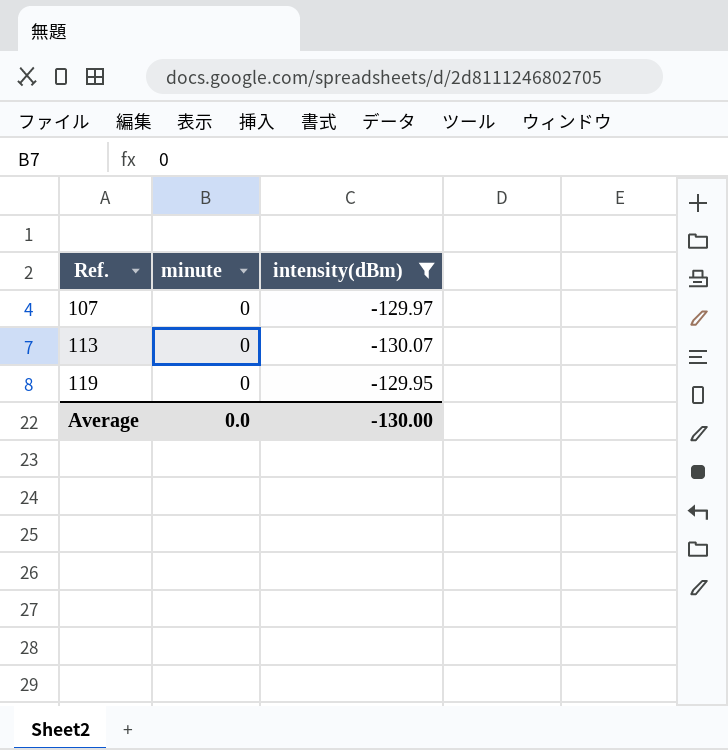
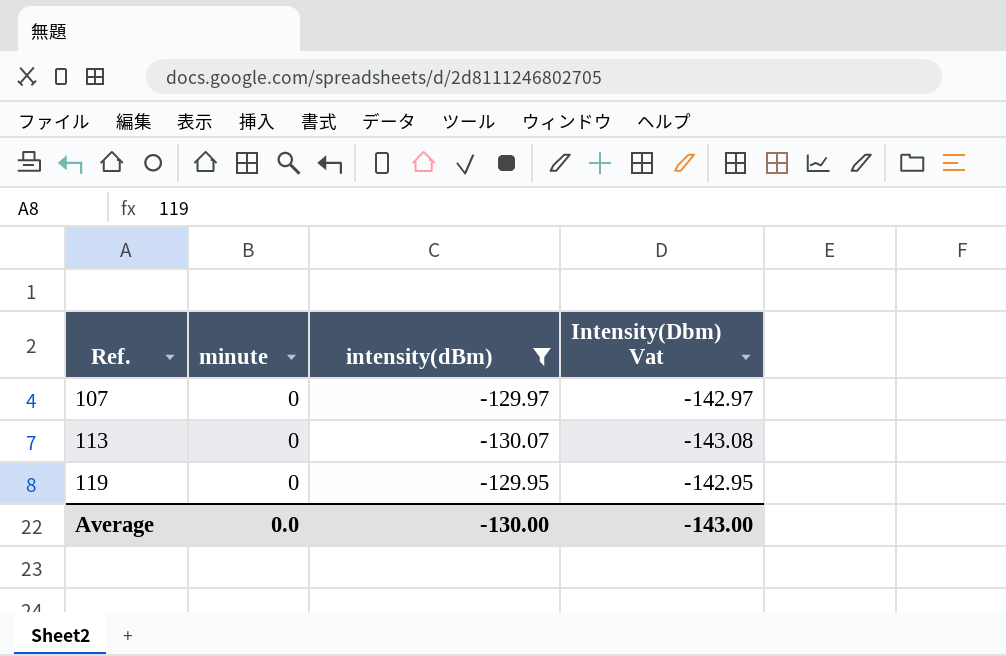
column Intensity(Dbm) Vat | formula: none -> [intensity(dBm)] * 1.1

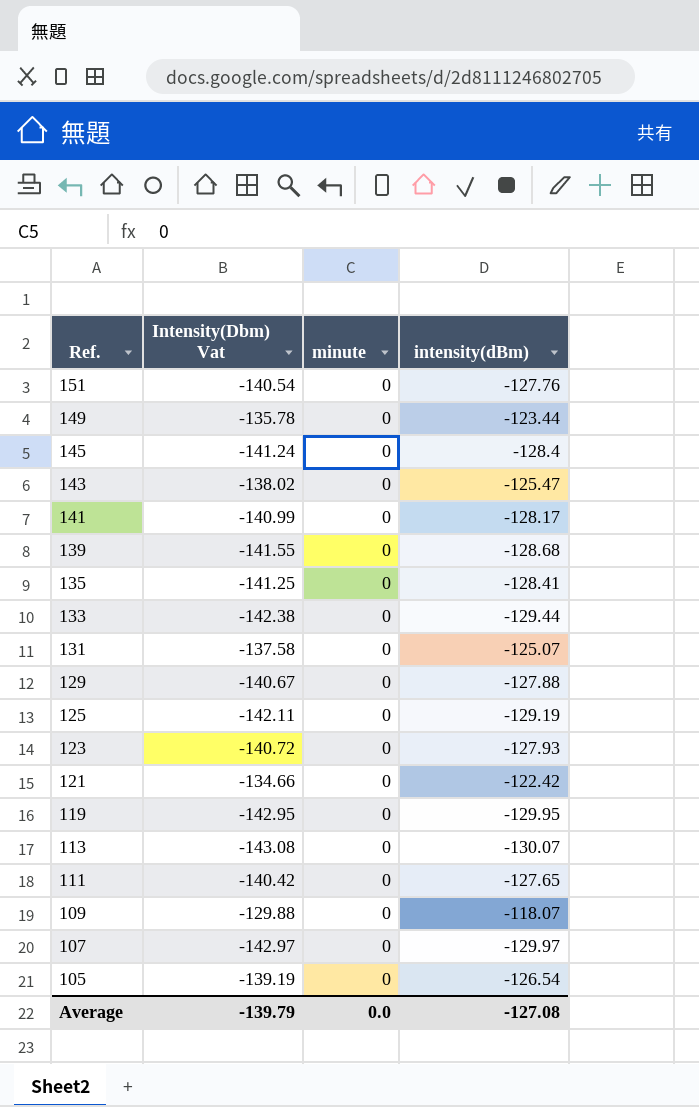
filter: intensity(dBm) <= -129.95 -> none
row order: Ref. ascending -> Ref. descending
column Intensity(Dbm) Vat | position: 4 -> 2
Average | Intensity(Dbm) Vat: -143.00 -> -139.79
Average | intensity(dBm): -130.00 -> -127.08

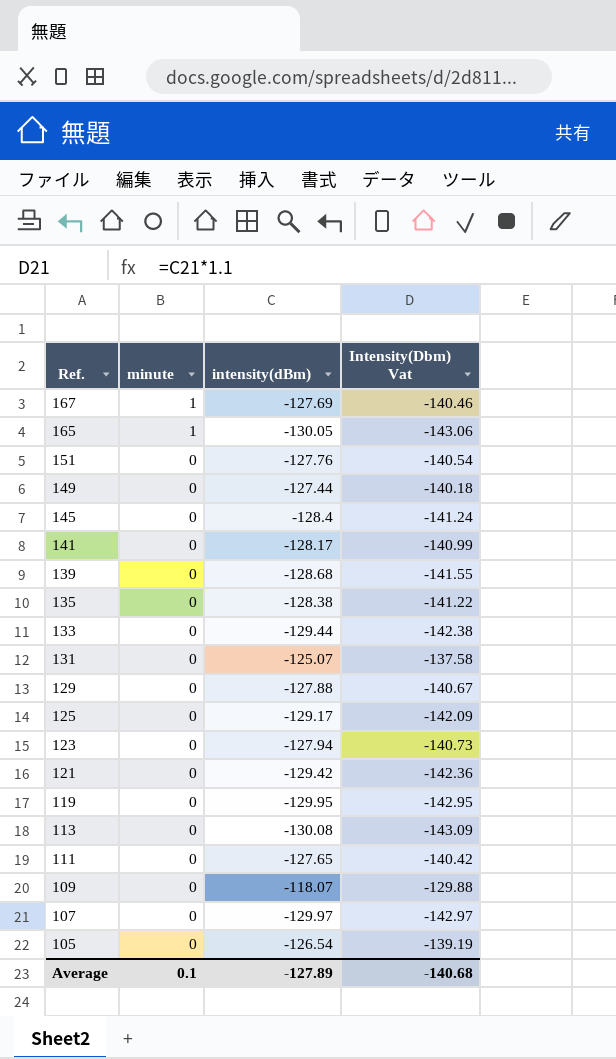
column Intensity(Dbm) Vat | position: 2 -> 4
row 143: -138.02 | 0 | -125.47 -> none
row 167: none -> 1 | -127.69 | -140.46
row 165: none -> 1 | -130.05 | -143.06
149 | intensity(dBm): -123.44 -> -127.44
149 | Intensity(Dbm) Vat: -135.78 -> -140.18
135 | intensity(dBm): -128.41 -> -128.38
135 | Intensity(Dbm) Vat: -141.25 -> -141.22
125 | intensity(dBm): -129.19 -> -129.17
125 | Intensity(Dbm) Vat: -142.11 -> -142.09
123 | intensity(dBm): -127.93 -> -127.94
123 | Intensity(Dbm) Vat: -140.72 -> -140.73
121 | intensity(dBm): -122.42 -> -129.42
121 | Intensity(Dbm) Vat: -134.66 -> -142.36
113 | intensity(dBm): -130.07 -> -130.08
113 | Intensity(Dbm) Vat: -143.08 -> -143.09
Average | minute: 0.0 -> 0.1
Average | intensity(dBm): -127.08 -> -127.89
Average | Intensity(Dbm) Vat: -139.79 -> -140.68

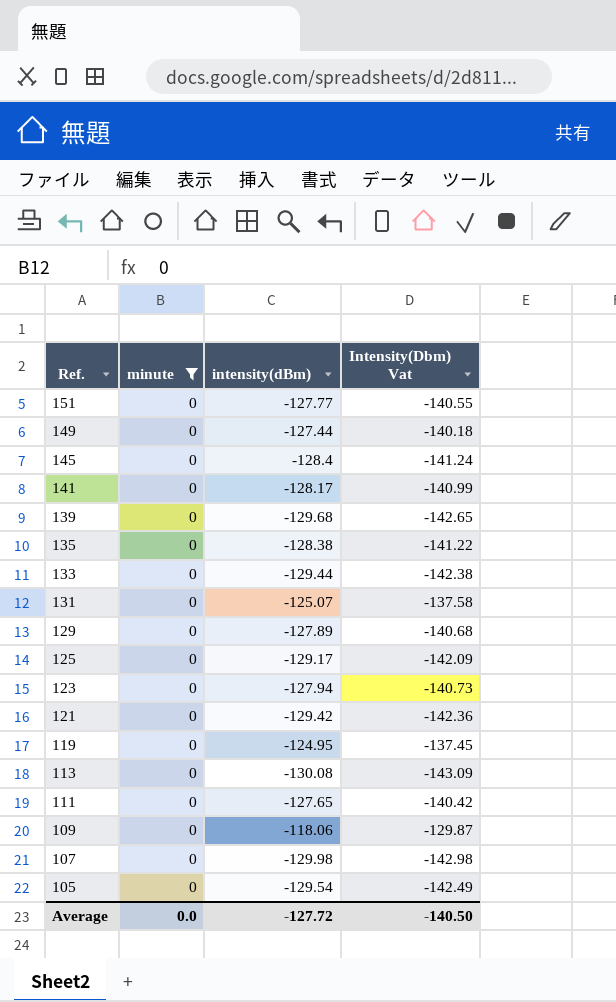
filter: none -> minute = 0
151 | intensity(dBm): -127.76 -> -127.77
151 | Intensity(Dbm) Vat: -140.54 -> -140.55
139 | intensity(dBm): -128.68 -> -129.68
139 | Intensity(Dbm) Vat: -141.55 -> -142.65
129 | intensity(dBm): -127.88 -> -127.89
129 | Intensity(Dbm) Vat: -140.67 -> -140.68
119 | intensity(dBm): -129.95 -> -124.95
119 | Intensity(Dbm) Vat: -142.95 -> -137.45
109 | intensity(dBm): -118.07 -> -118.06
109 | Intensity(Dbm) Vat: -129.88 -> -129.87
107 | intensity(dBm): -129.97 -> -129.98
107 | Intensity(Dbm) Vat: -142.97 -> -142.98
105 | intensity(dBm): -126.54 -> -129.54
105 | Intensity(Dbm) Vat: -139.19 -> -142.49
Average | minute: 0.1 -> 0.0
Average | intensity(dBm): -127.89 -> -127.72
Average | Intensity(Dbm) Vat: -140.68 -> -140.50

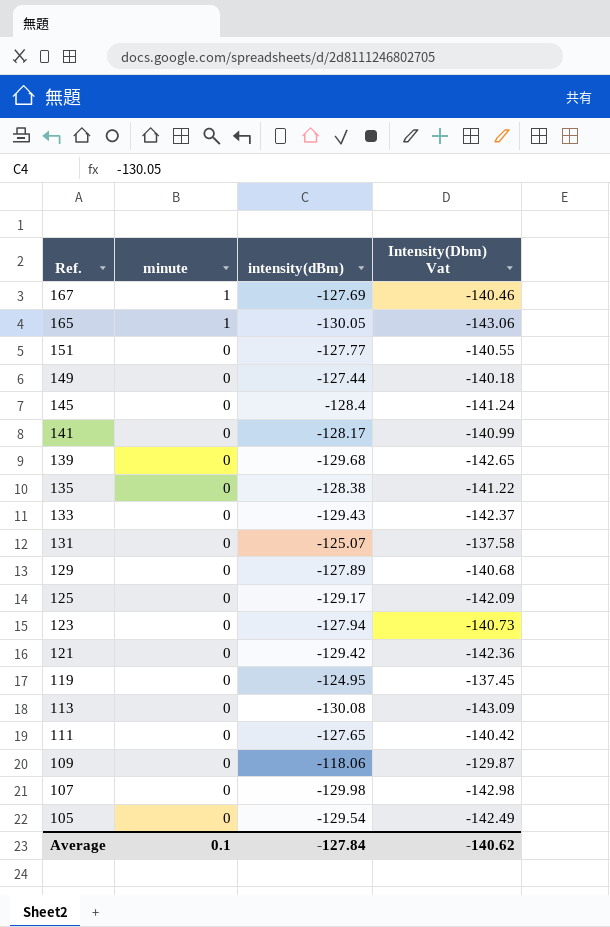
filter: minute = 0 -> none
133 | intensity(dBm): -129.44 -> -129.43
133 | Intensity(Dbm) Vat: -142.38 -> -142.37
Average | minute: 0.0 -> 0.1
Average | intensity(dBm): -127.72 -> -127.84
Average | Intensity(Dbm) Vat: -140.50 -> -140.62

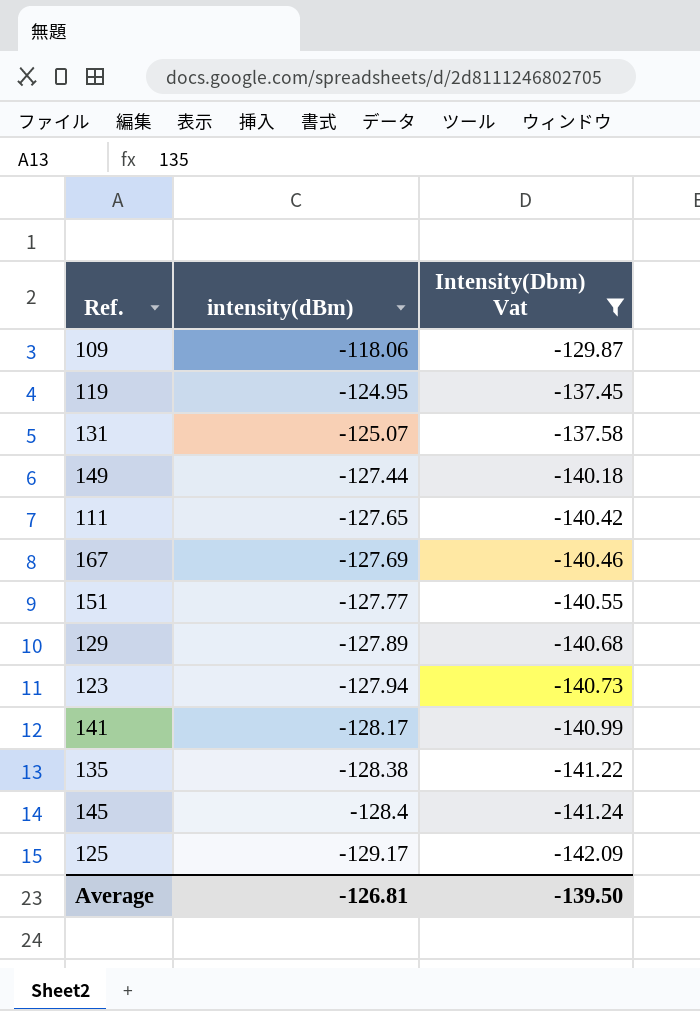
filter: none -> Intensity(Dbm) Vat >= -142.09
row order: Ref. descending -> intensity(dBm) descending
column minute | position: 2 -> none
Average | intensity(dBm): -127.84 -> -126.81
Average | Intensity(Dbm) Vat: -140.62 -> -139.50

